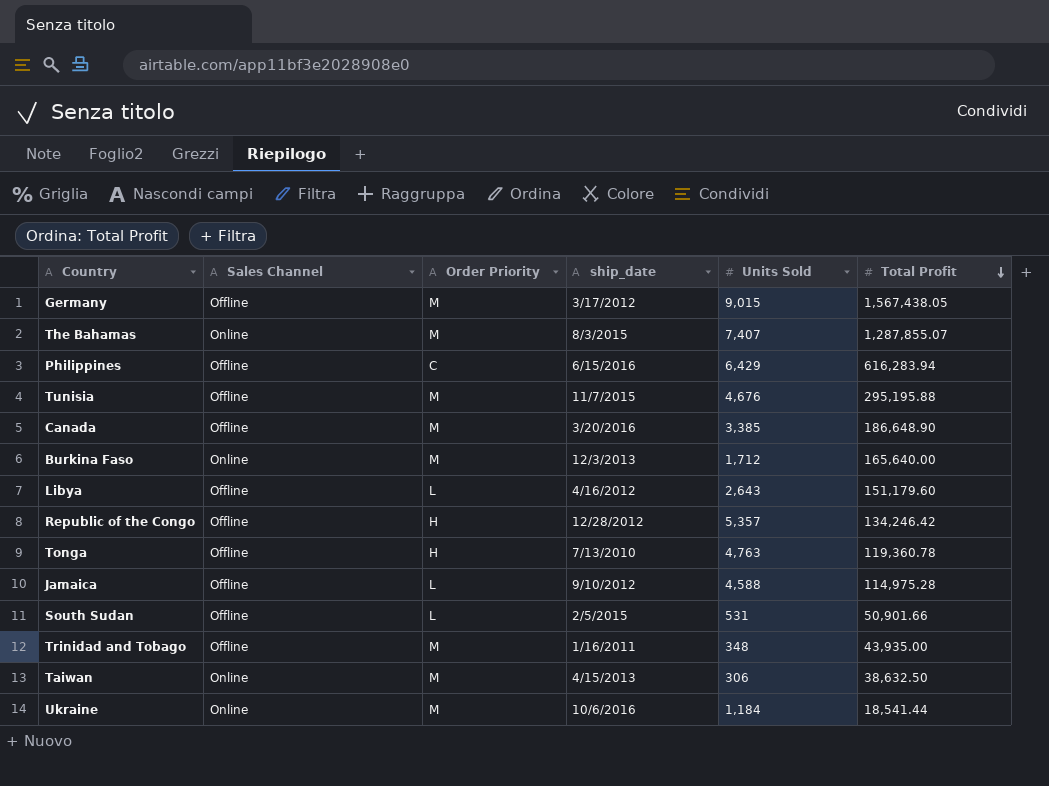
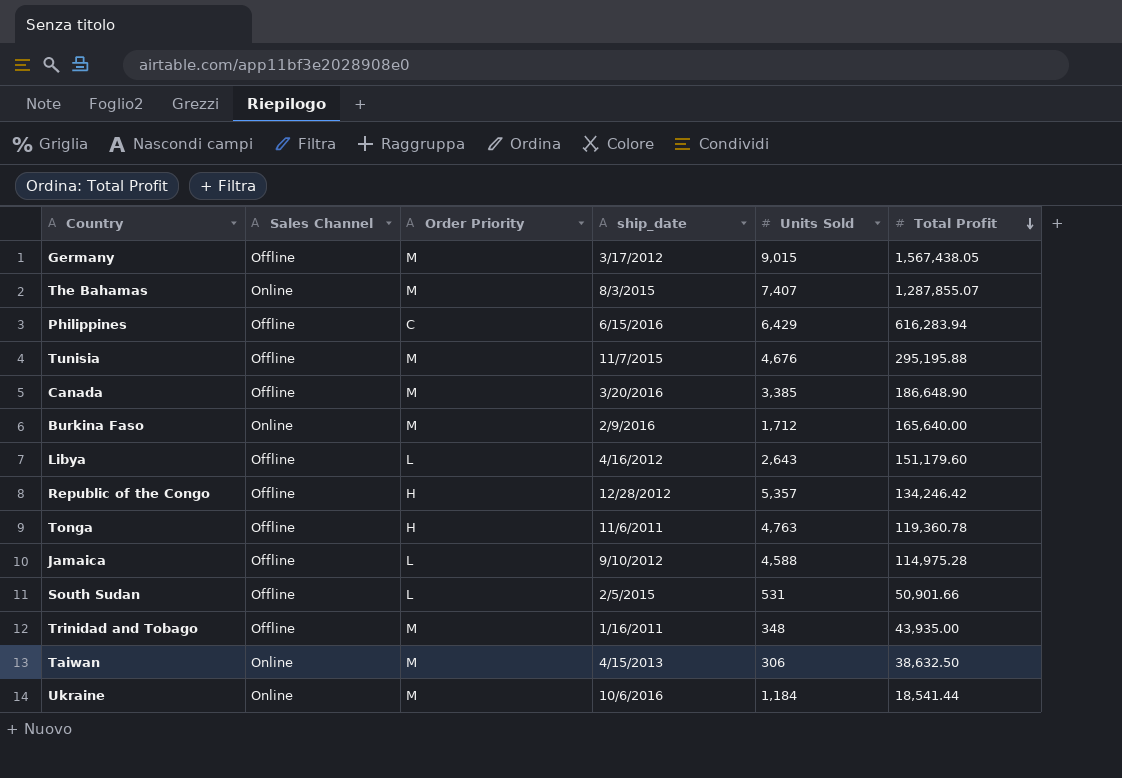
Burkina Faso | ship_date: 12/3/2013 -> 2/9/2016
Tonga | ship_date: 7/13/2010 -> 11/6/2011

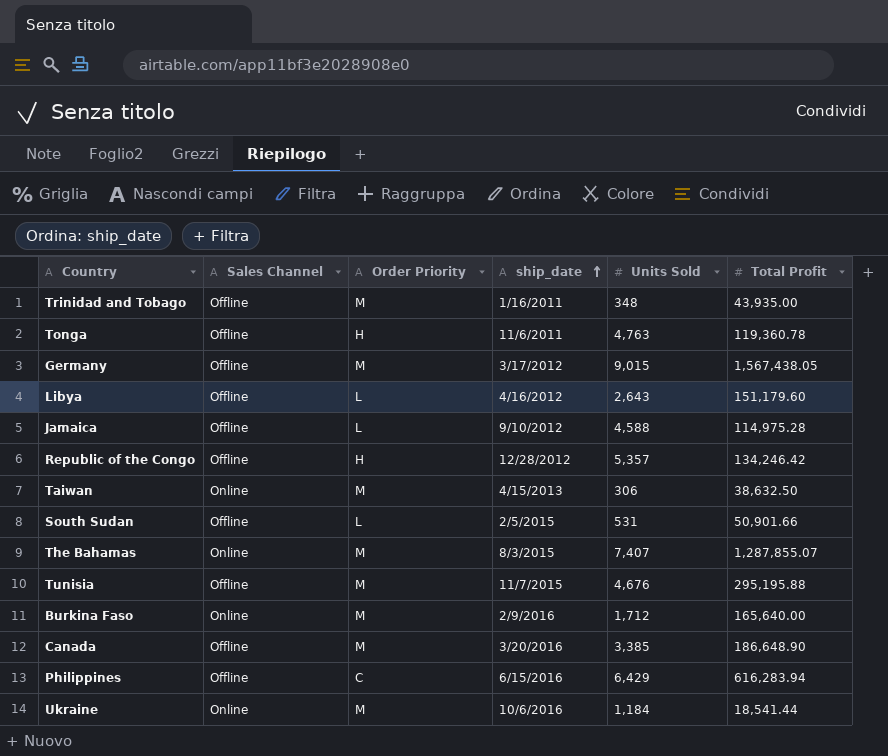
row order: Total Profit descending -> ship_date ascending

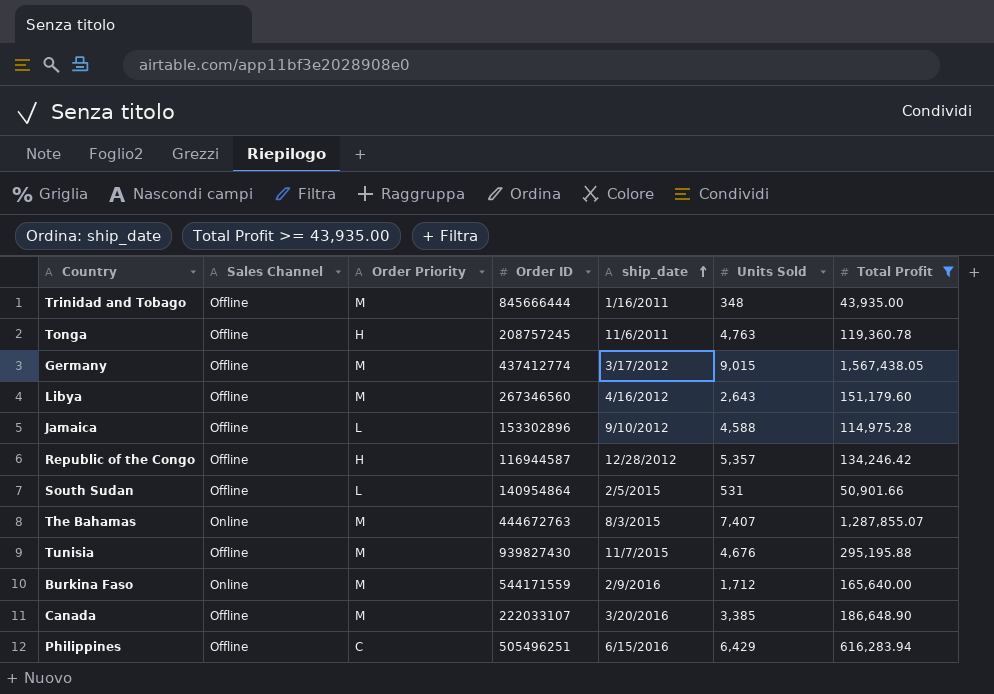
filter: none -> Total Profit >= 43,935.00
column Order ID | position: none -> 4
Libya | Order Priority: L -> M

